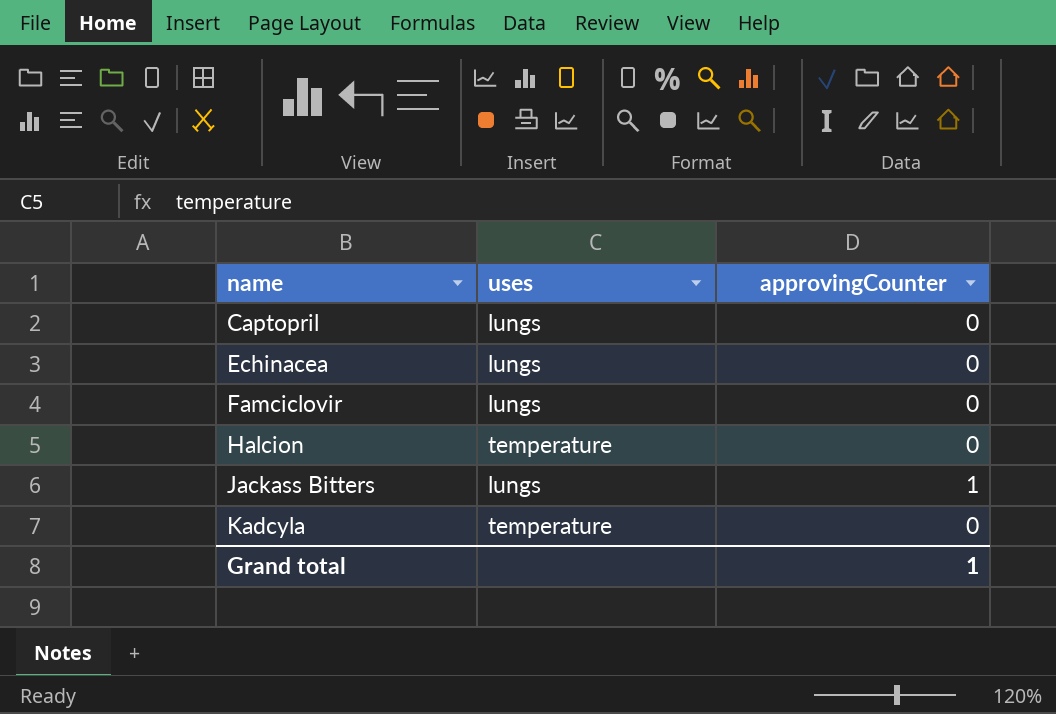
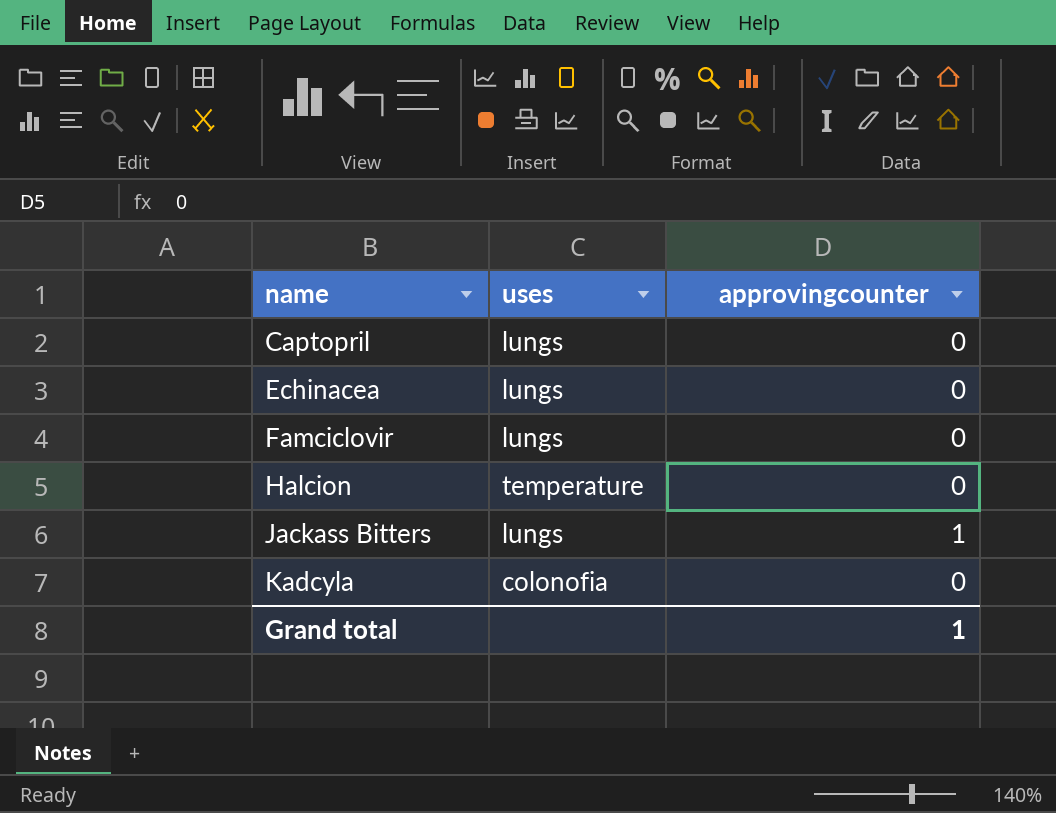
column name: approvingCounter -> approvingcounter
Kadcyla | uses: temperature -> colonofia

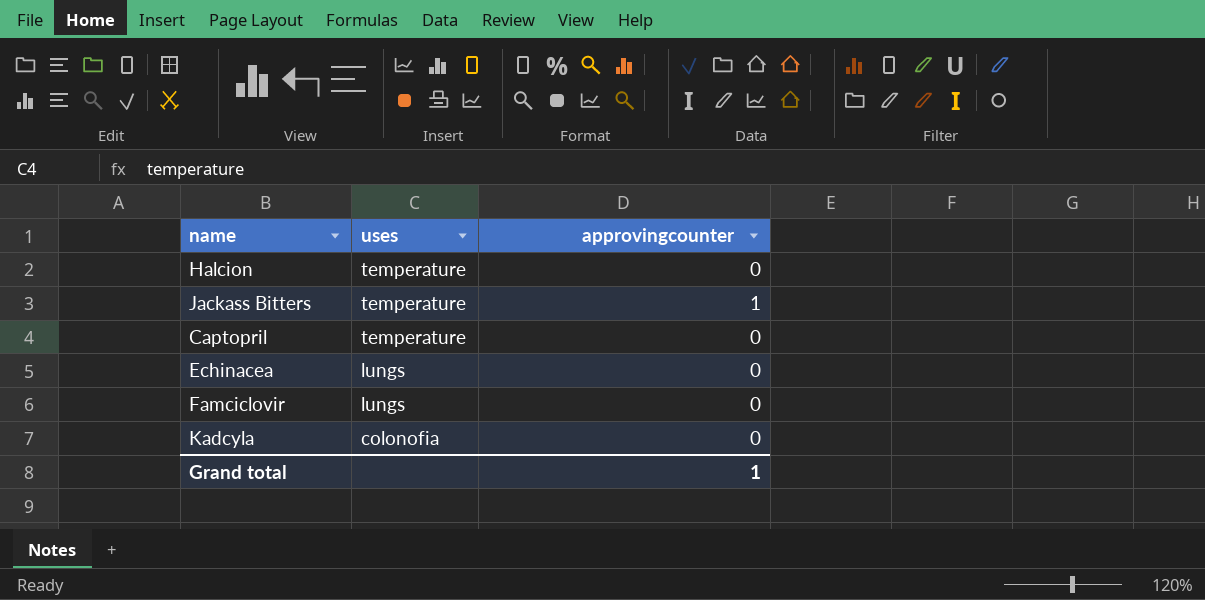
row order: name ascending -> uses descending
Jackass Bitters | uses: lungs -> temperature
Captopril | uses: lungs -> temperature

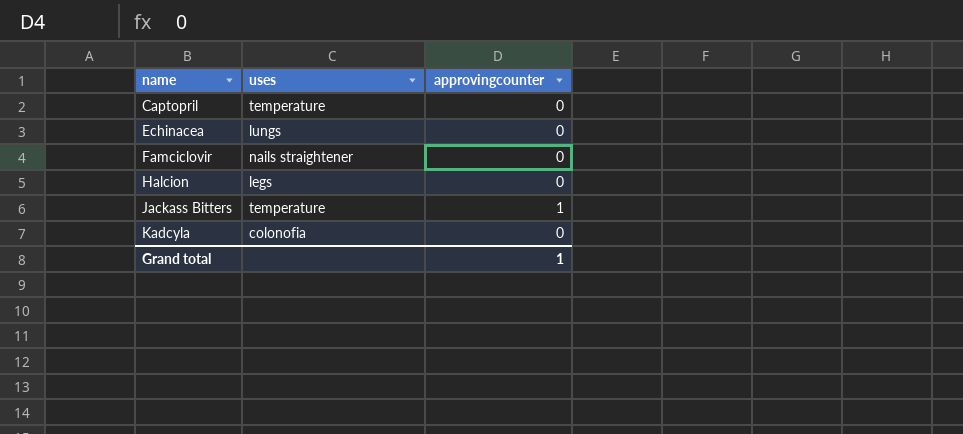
row order: uses descending -> name ascending
Famciclovir | uses: lungs -> nails straightener
Halcion | uses: temperature -> legs

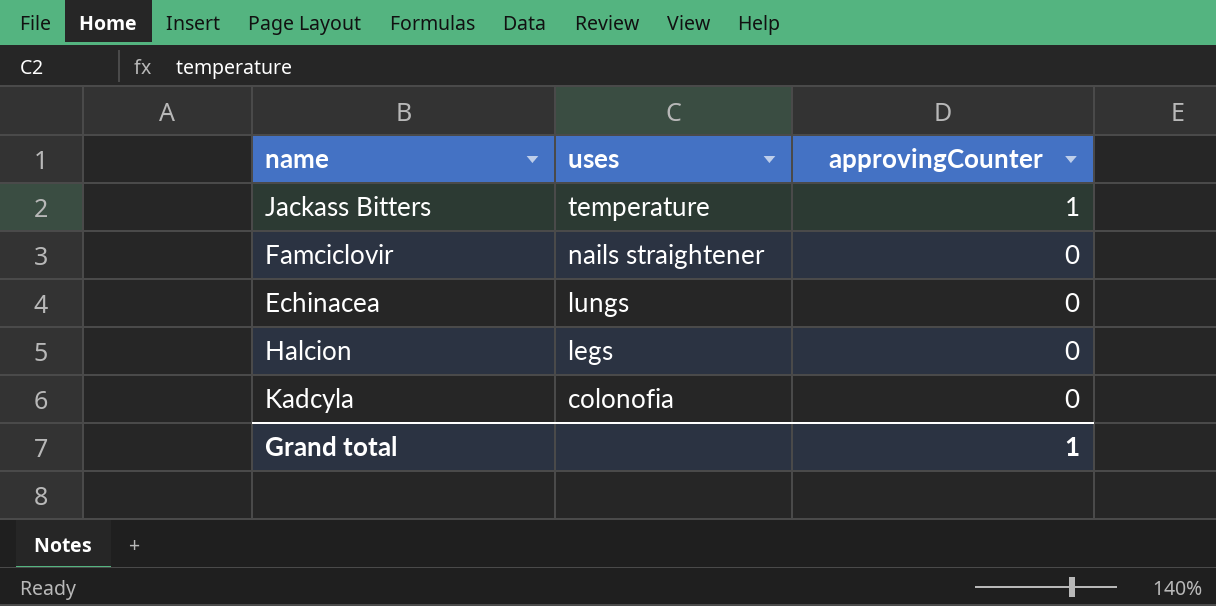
row order: name ascending -> uses descending
column name: approvingcounter -> approvingCounter
row Captopril: temperature | 0 -> none

